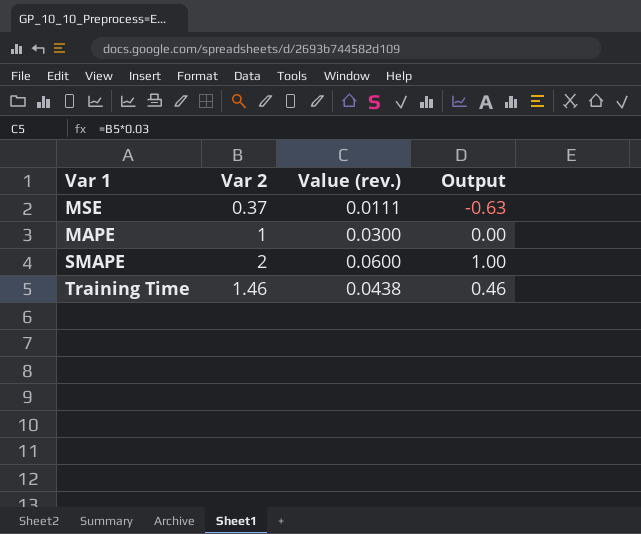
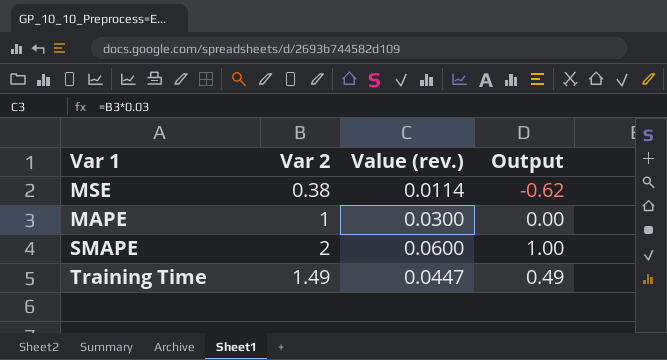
MSE | Var 2: 0.37 -> 0.38
MSE | Value (rev.): 0.0111 -> 0.0114
MSE | Output: -0.63 -> -0.62
Training Time | Var 2: 1.46 -> 1.49
Training Time | Value (rev.): 0.0438 -> 0.0447
Training Time | Output: 0.46 -> 0.49

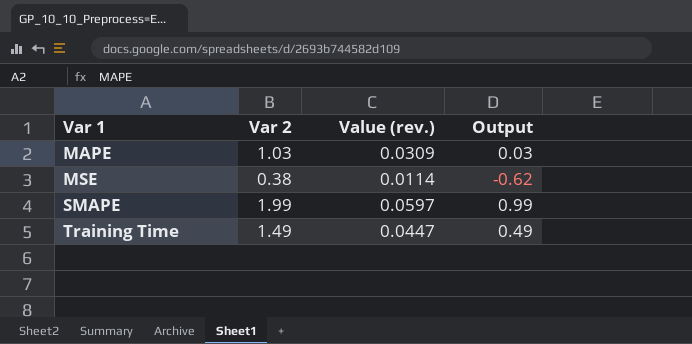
row order: none -> Var 1 ascending
MAPE | Var 2: 1 -> 1.03
MAPE | Value (rev.): 0.0300 -> 0.0309
MAPE | Output: 0.00 -> 0.03
SMAPE | Var 2: 2 -> 1.99
SMAPE | Value (rev.): 0.0600 -> 0.0597
SMAPE | Output: 1.00 -> 0.99

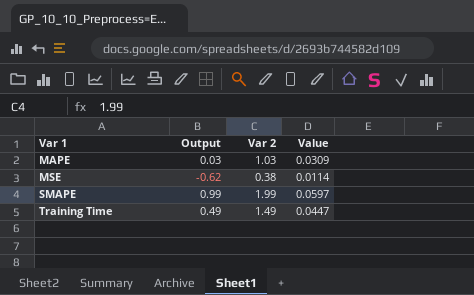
column Output | position: 4 -> 2
column name: Value (rev.) -> Value

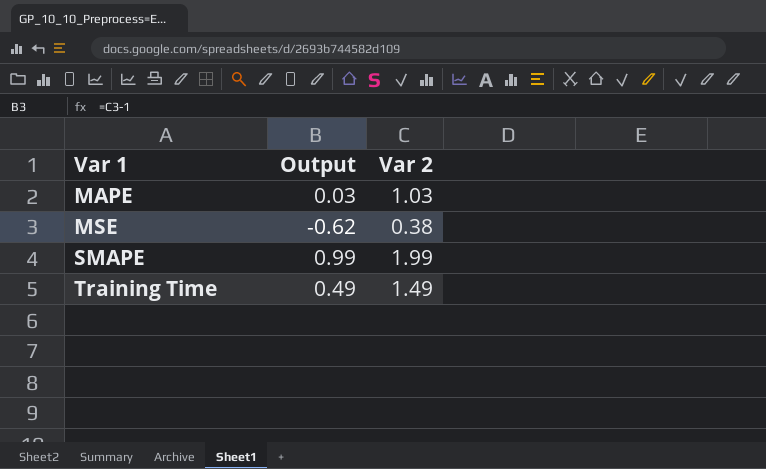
column Value | formula: [Var 2] * 0.03 -> none

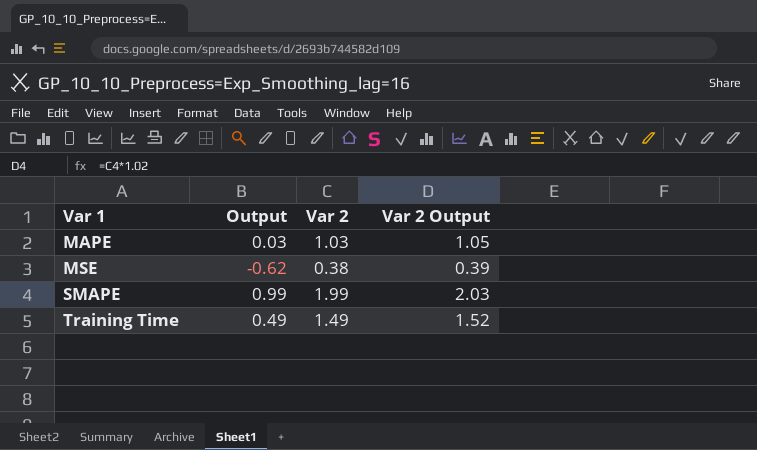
column Var 2 Output | formula: none -> [Var 2] * 1.02

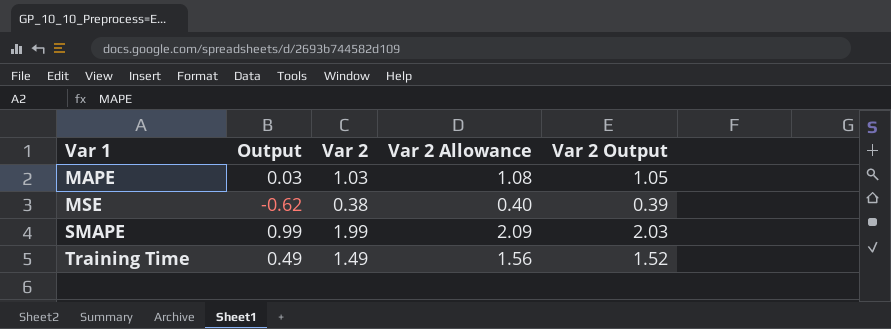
column Var 2 Allowance | formula: none -> [Var 2] * 1.05

